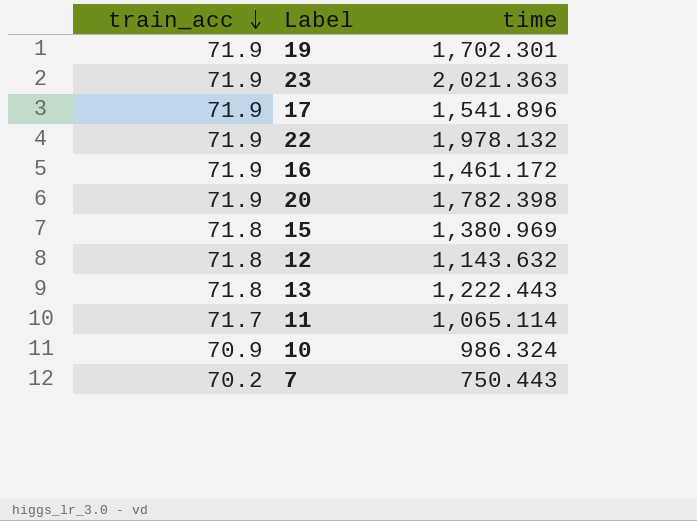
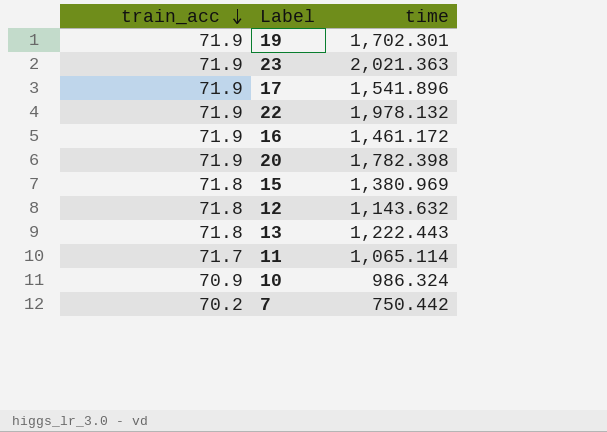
7 | time: 750.443 -> 750.442

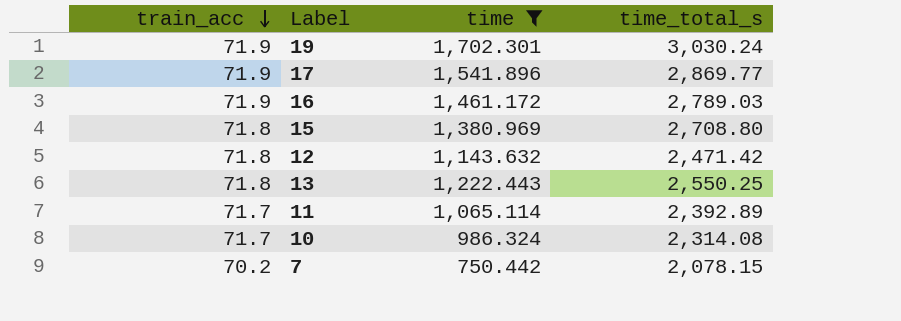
filter: none -> time <= 1,702.301
column time_total_s | position: none -> 4
10 | train_acc: 70.9 -> 71.7

